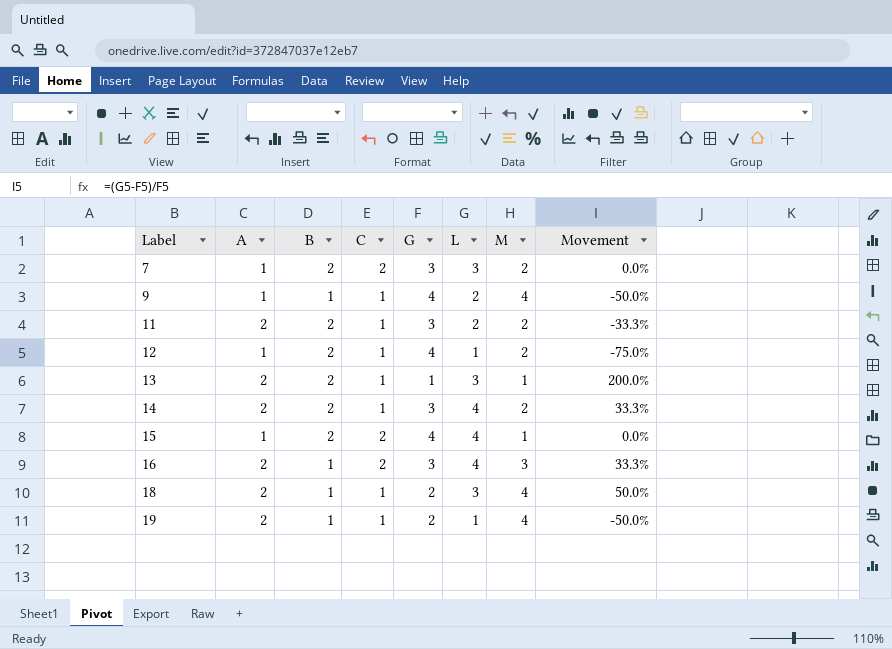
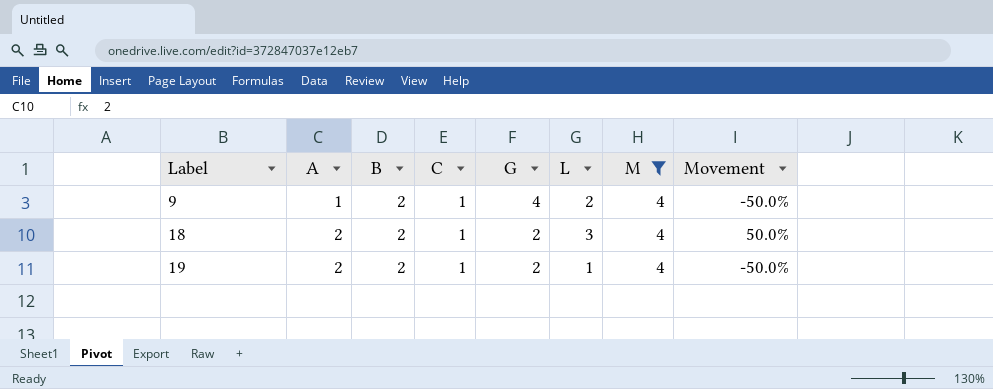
filter: none -> M = 4
9 | B: 1 -> 2
18 | B: 1 -> 2
19 | B: 1 -> 2

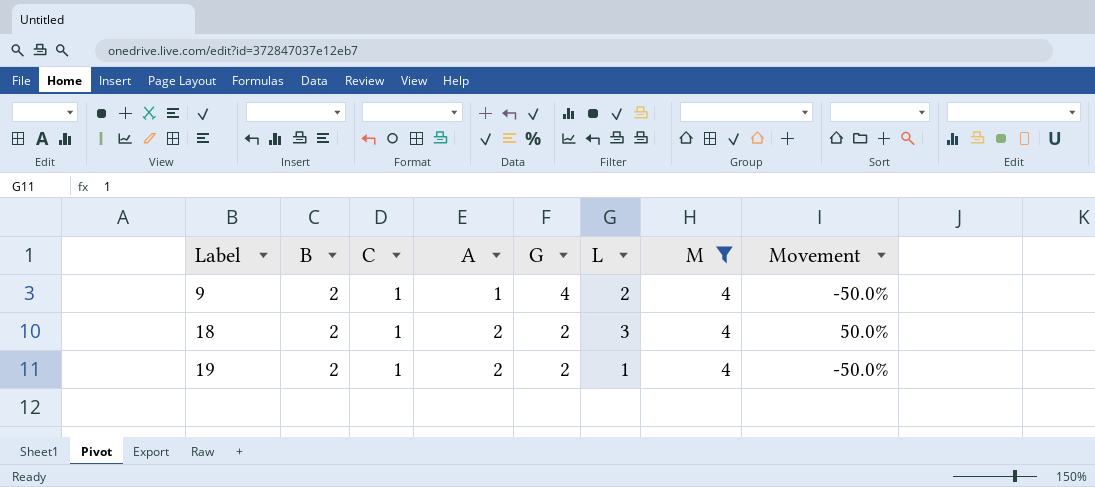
column A | position: 2 -> 4

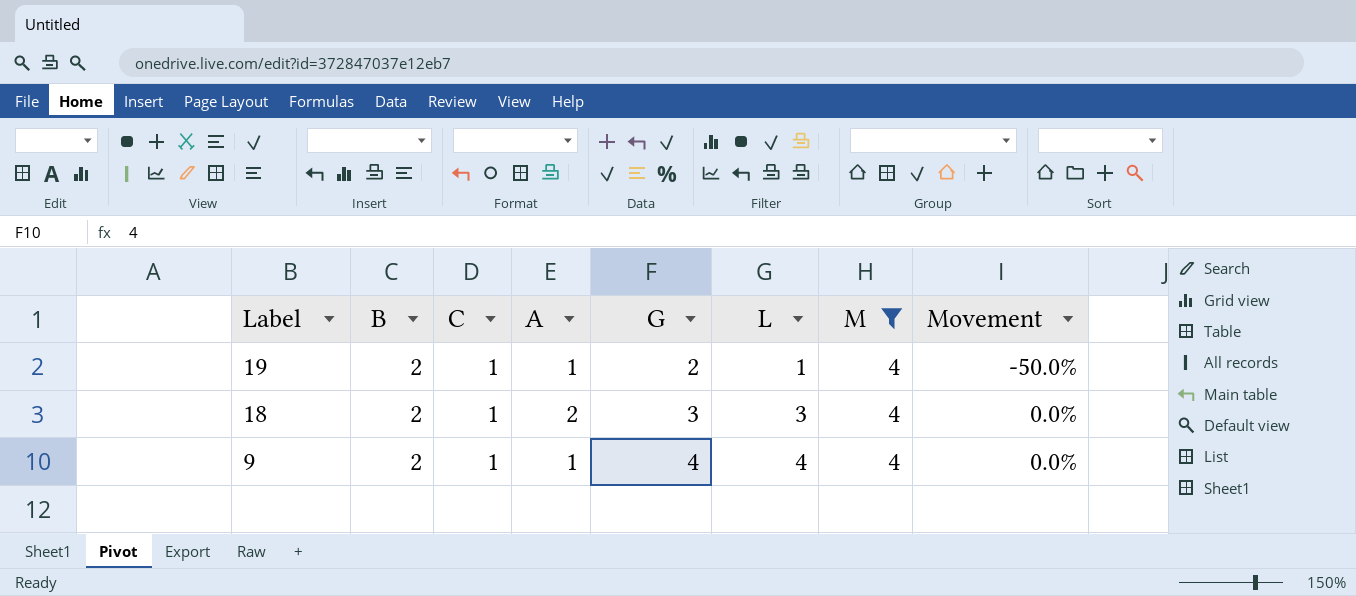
row order: Label ascending -> Label descending
19 | A: 2 -> 1
18 | G: 2 -> 3
18 | Movement: 50.0% -> 0.0%
9 | L: 2 -> 4
9 | Movement: -50.0% -> 0.0%

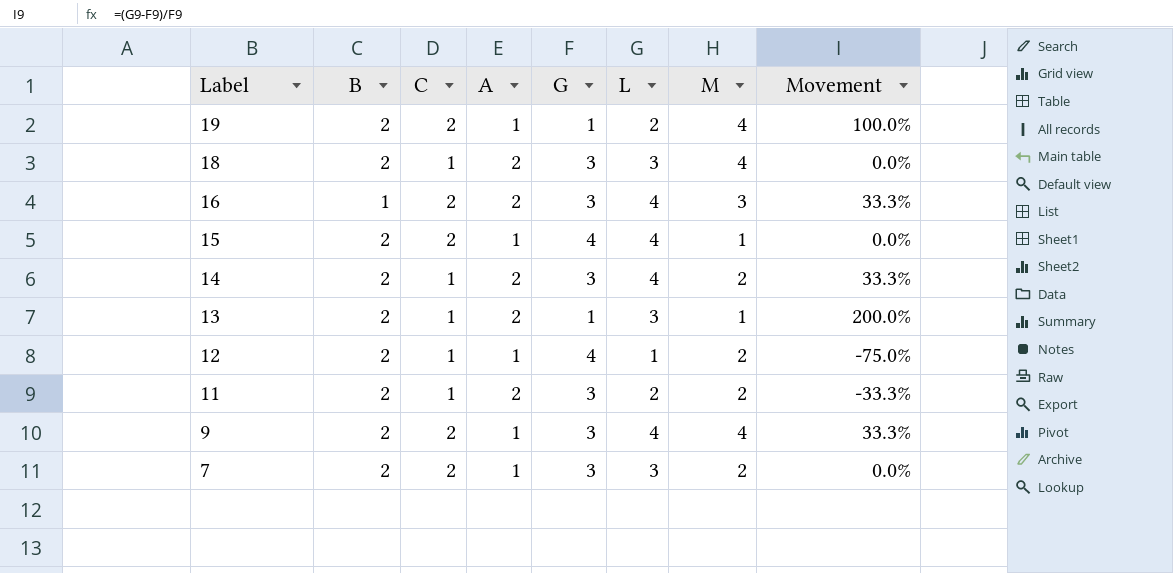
filter: M = 4 -> none
19 | C: 1 -> 2
19 | G: 2 -> 1
19 | L: 1 -> 2
19 | Movement: -50.0% -> 100.0%
9 | C: 1 -> 2
9 | G: 4 -> 3
9 | Movement: 0.0% -> 33.3%

